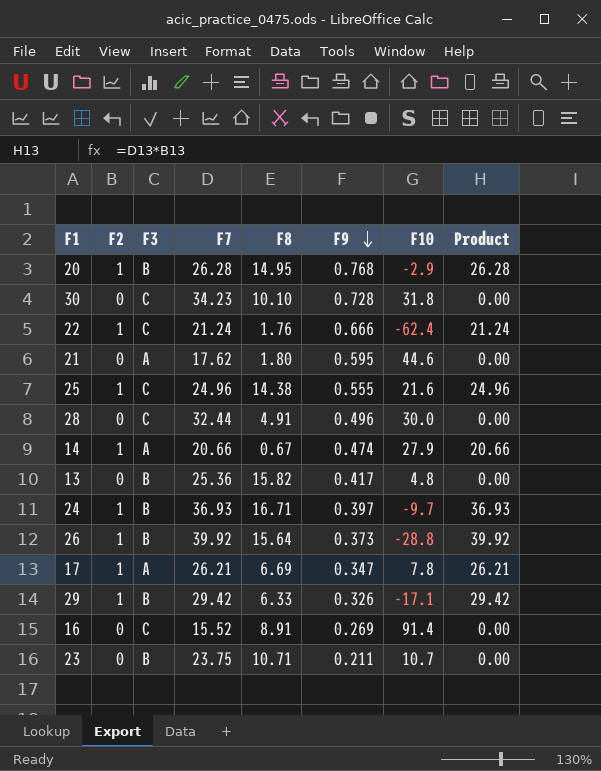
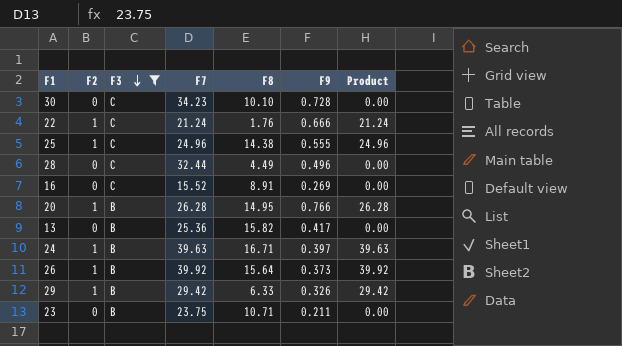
filter: none -> F3 != A
row order: F9 descending -> F3 descending
column F10 | position: 7 -> none
28 | F8: 4.91 -> 4.49
20 | F9: 0.768 -> 0.766
24 | F7: 36.93 -> 39.63
24 | Product: 36.93 -> 39.63

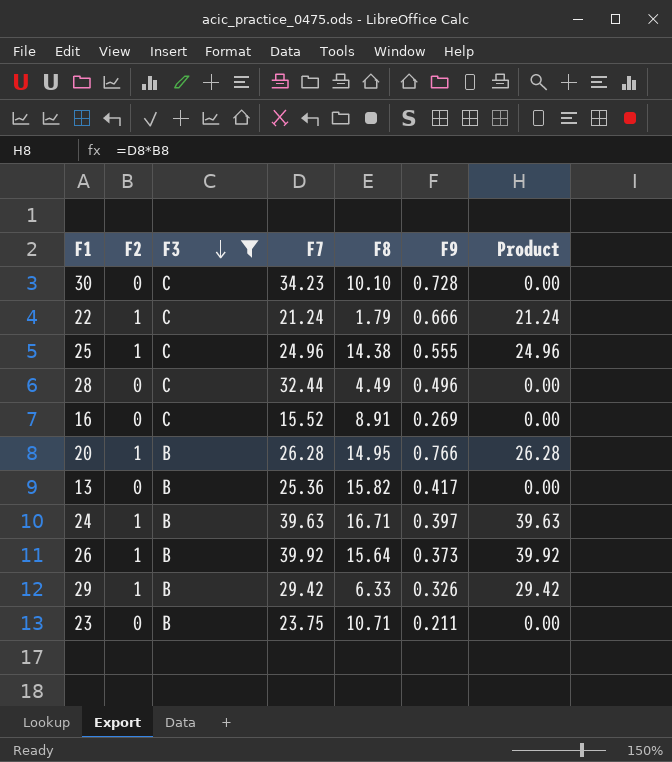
22 | F8: 1.76 -> 1.79

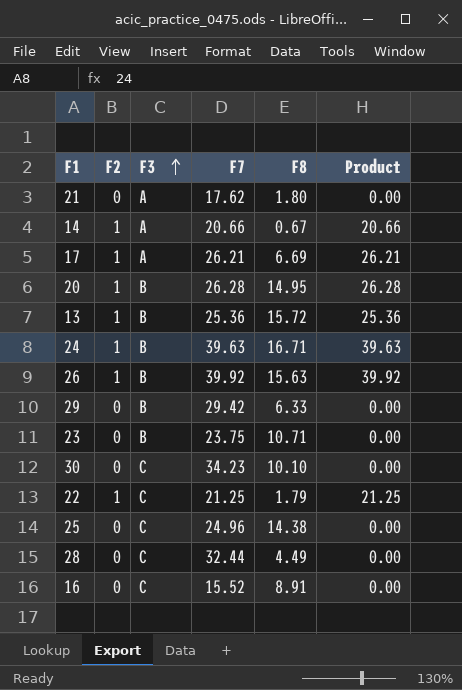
filter: F3 != A -> none
row order: F3 descending -> F3 ascending
column F9 | position: 6 -> none
13 | F2: 0 -> 1
13 | F8: 15.82 -> 15.72
13 | Product: 0.00 -> 25.36
26 | F8: 15.64 -> 15.63
29 | F2: 1 -> 0
29 | Product: 29.42 -> 0.00
22 | F7: 21.24 -> 21.25
22 | Product: 21.24 -> 21.25
25 | F2: 1 -> 0
25 | Product: 24.96 -> 0.00

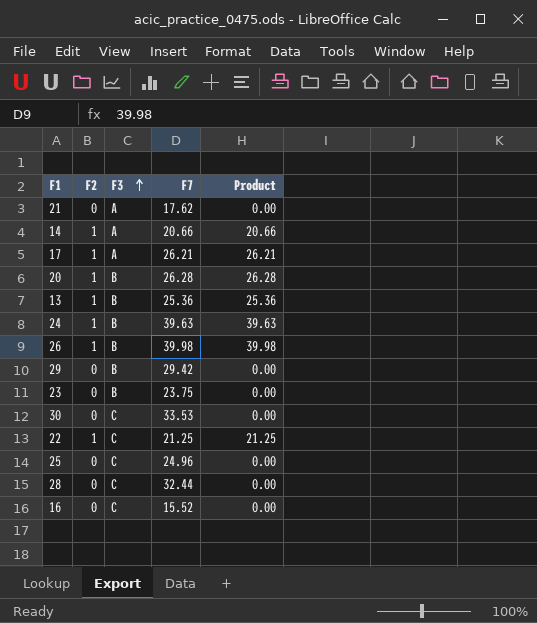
column F8 | position: 5 -> none
26 | F7: 39.92 -> 39.98
26 | Product: 39.92 -> 39.98
30 | F7: 34.23 -> 33.53

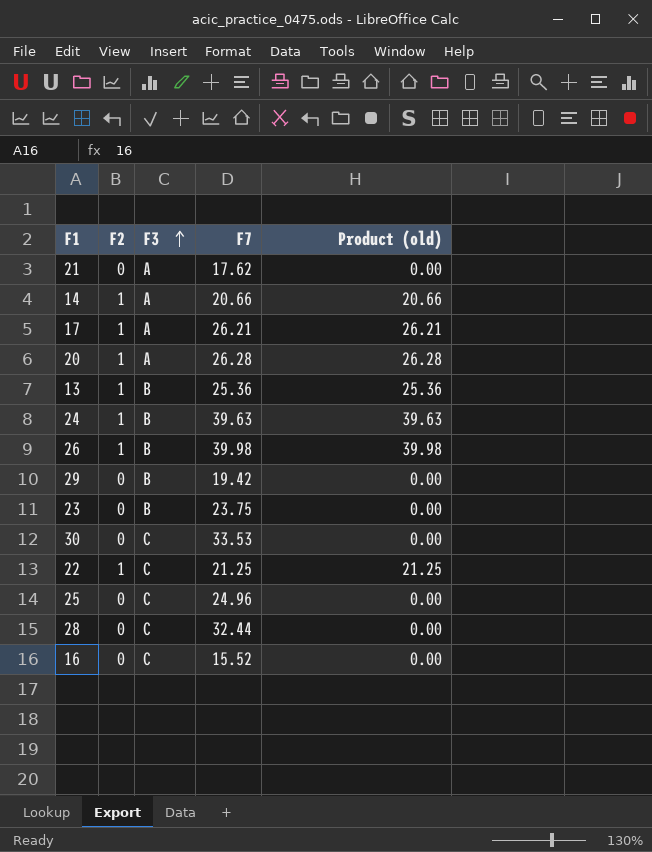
column name: Product -> Product (old)
20 | F3: B -> A
29 | F7: 29.42 -> 19.42

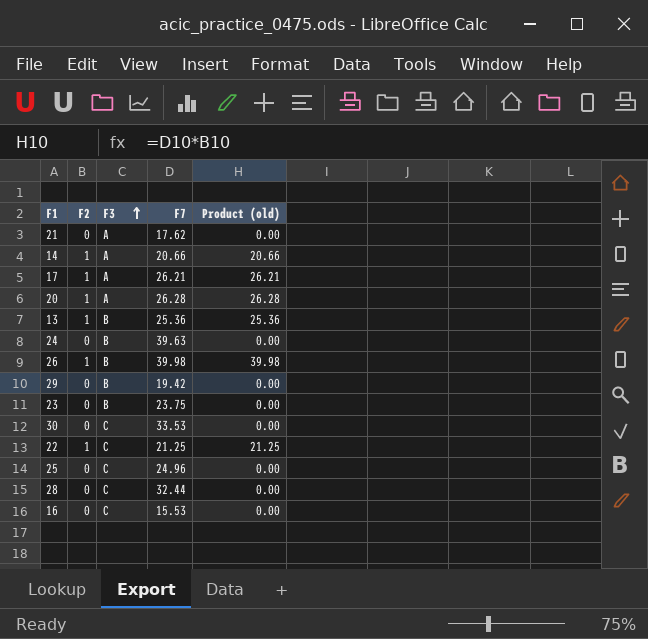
24 | F2: 1 -> 0
24 | Product (old): 39.63 -> 0.00
16 | F7: 15.52 -> 15.53

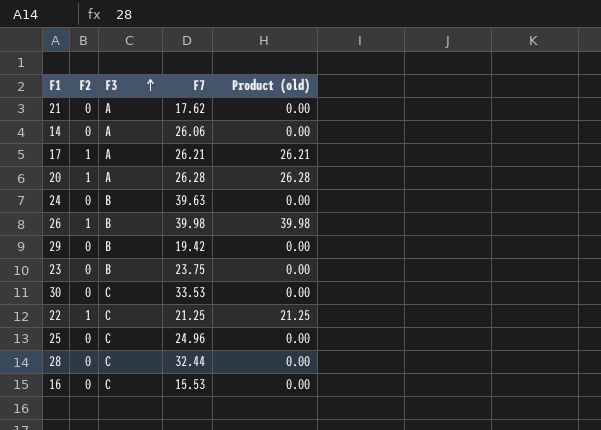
row 13: 1 | B | 25.36 | 25.36 -> none
14 | F2: 1 -> 0
14 | F7: 20.66 -> 26.06
14 | Product (old): 20.66 -> 0.00

